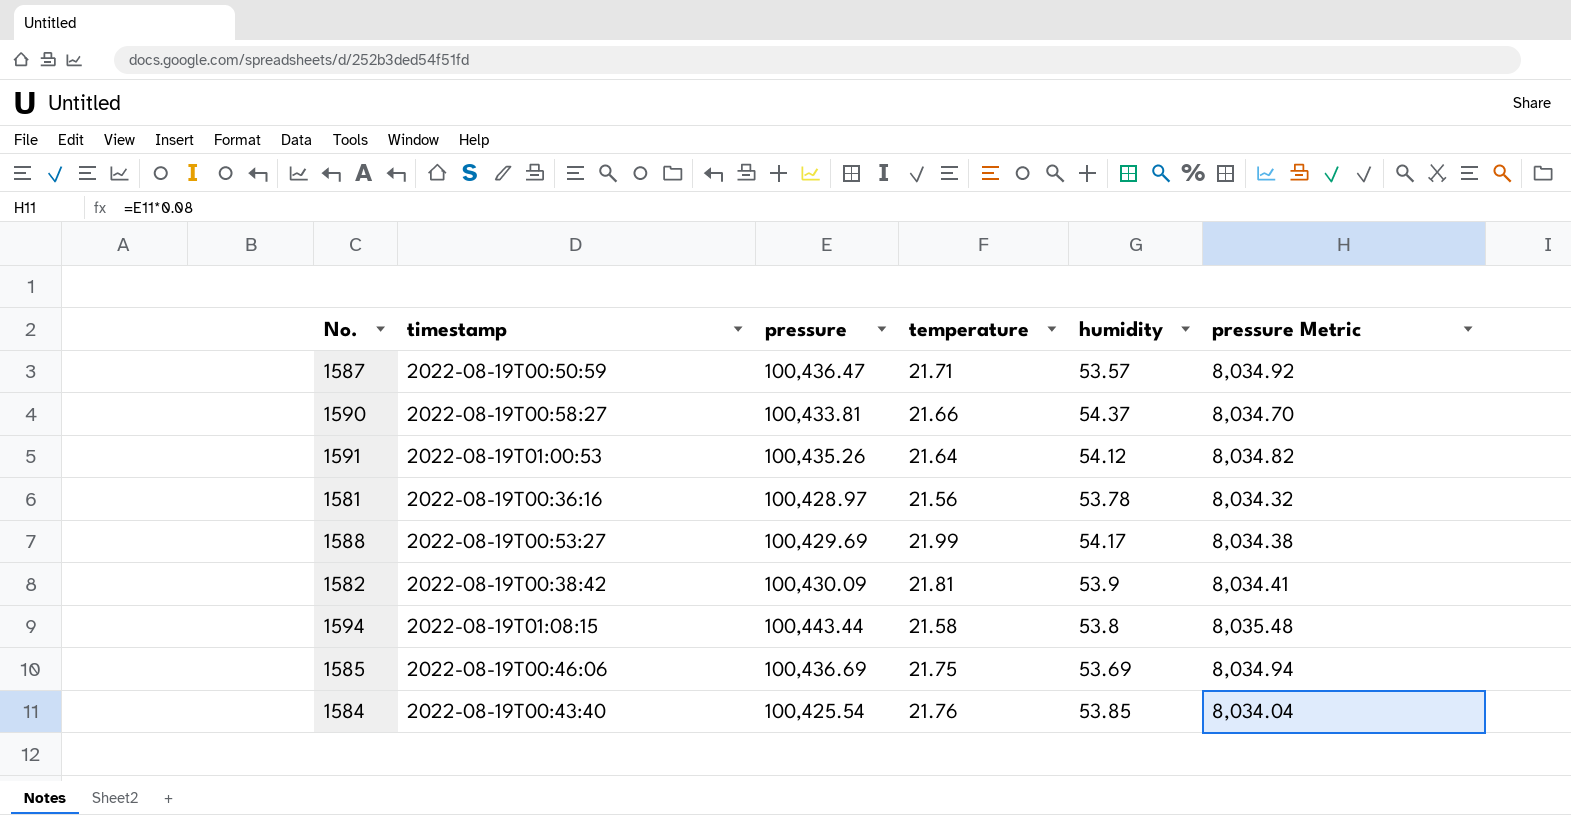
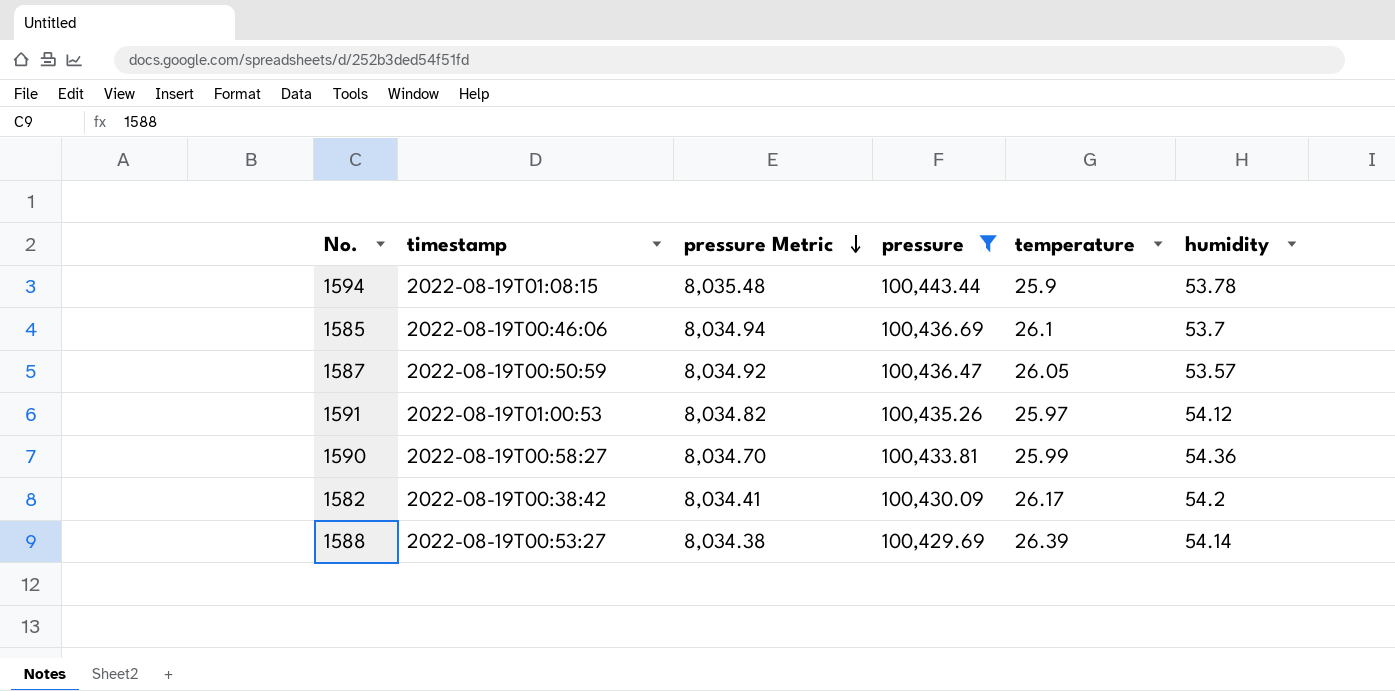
filter: none -> pressure >= 100,429.69
row order: none -> pressure Metric descending
column pressure Metric | position: 6 -> 3
1594 | temperature: 21.58 -> 25.9
1594 | humidity: 53.8 -> 53.78
1585 | temperature: 21.75 -> 26.1
1585 | humidity: 53.69 -> 53.7
1587 | temperature: 21.71 -> 26.05
1591 | temperature: 21.64 -> 25.97
1590 | temperature: 21.66 -> 25.99
1590 | humidity: 54.37 -> 54.36
1582 | temperature: 21.81 -> 26.17
1582 | humidity: 53.9 -> 54.2
1588 | temperature: 21.99 -> 26.39
1588 | humidity: 54.17 -> 54.14

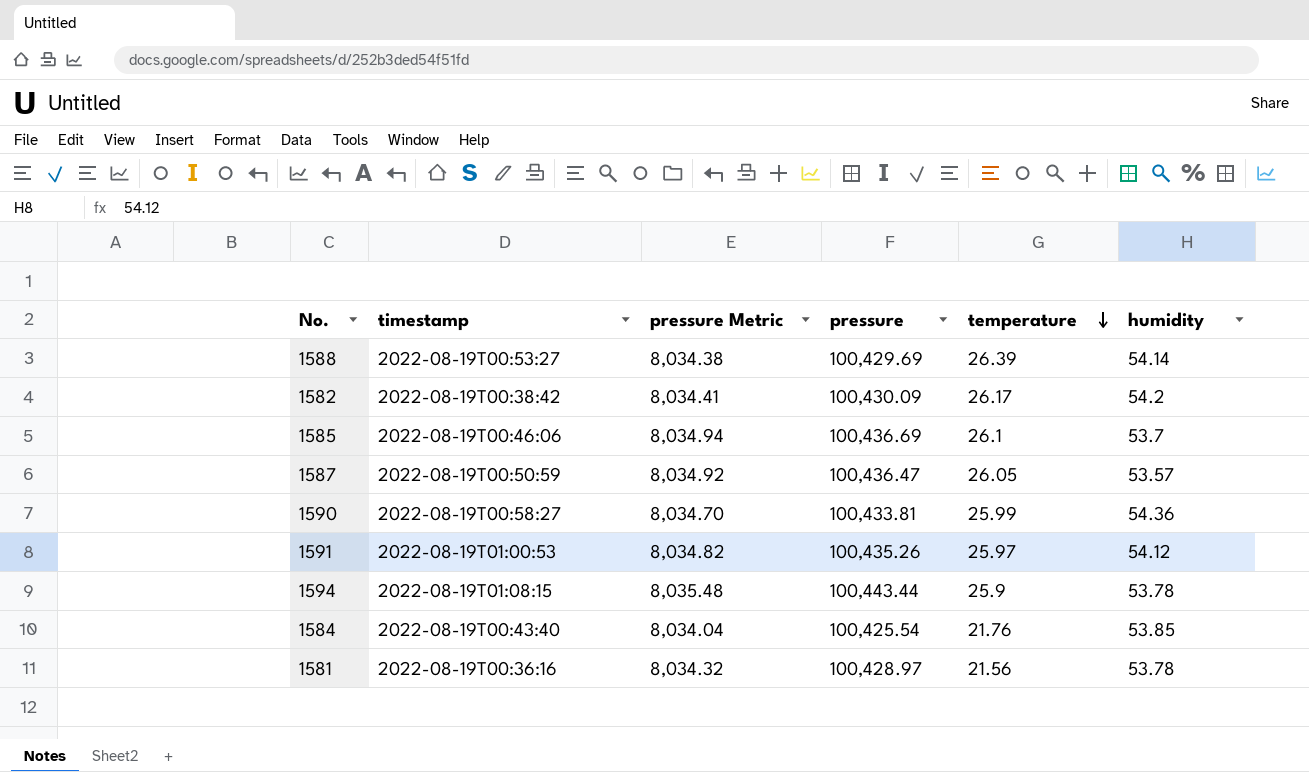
filter: pressure >= 100,429.69 -> none
row order: pressure Metric descending -> temperature descending

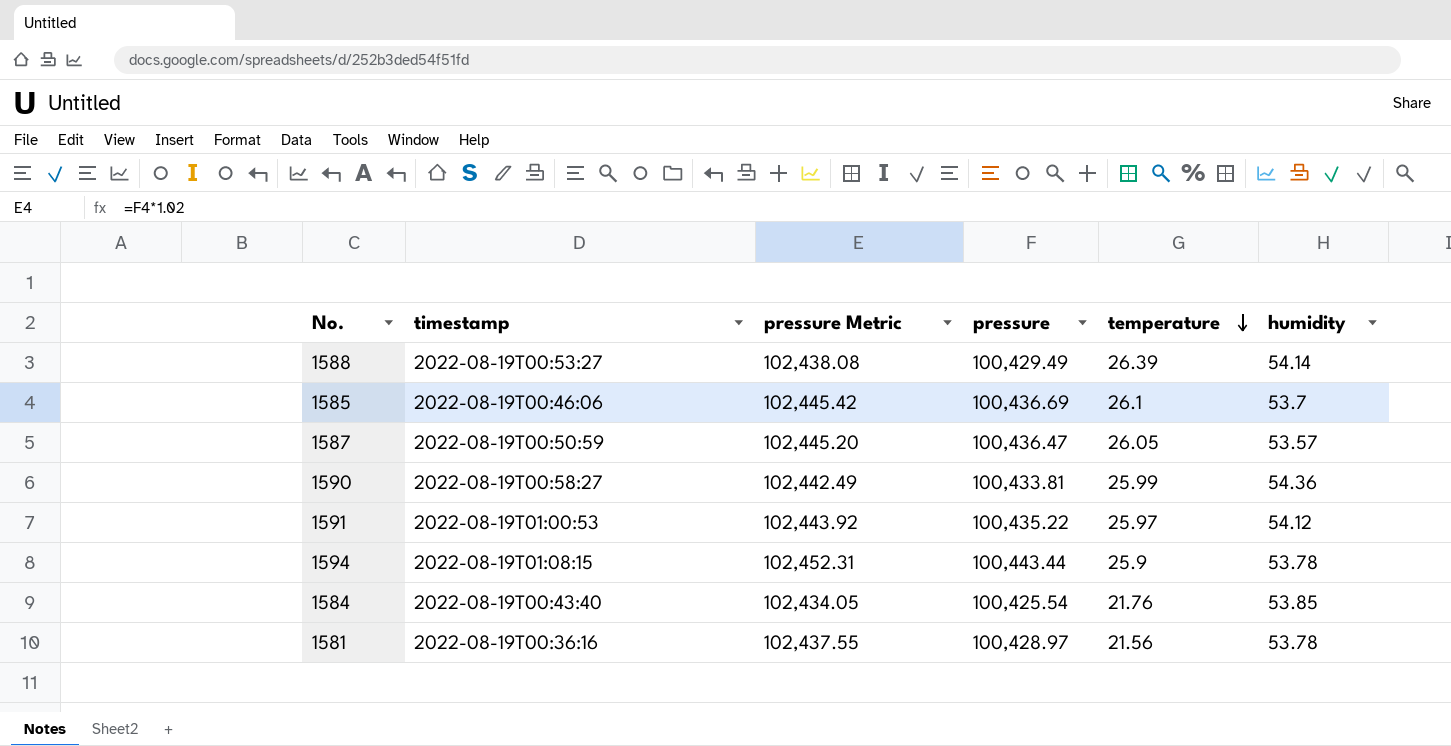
column pressure Metric | formula: [pressure] * 0.08 -> [pressure] * 1.02
row 1582: 2022-08-19T00:38:42 | 8,034.41 | 100,430.09 | 26.17 | 54.2 -> none
1588 | pressure: 100,429.69 -> 100,429.49
1591 | pressure: 100,435.26 -> 100,435.22

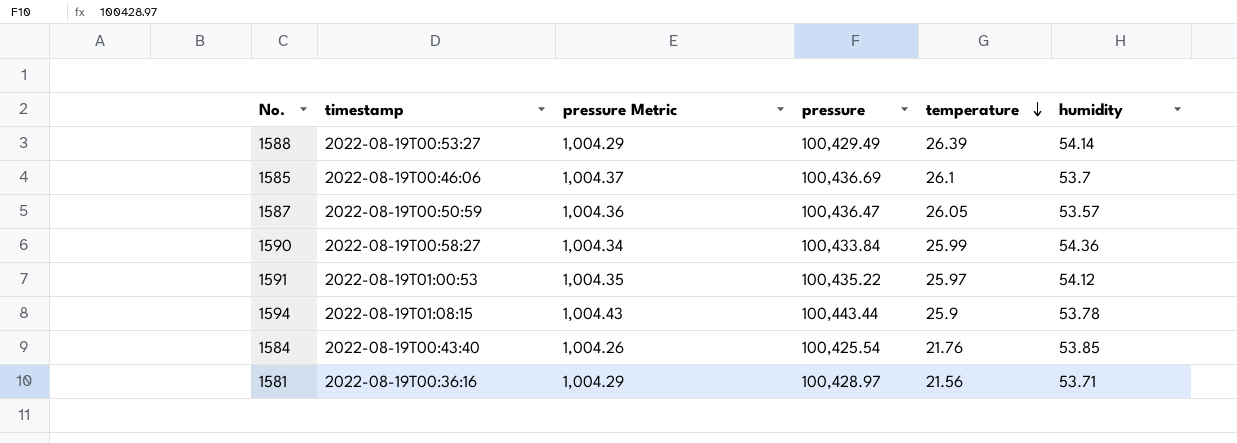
column pressure Metric | formula: [pressure] * 1.02 -> [pressure] * 0.01
1590 | pressure: 100,433.81 -> 100,433.84
1581 | humidity: 53.78 -> 53.71

